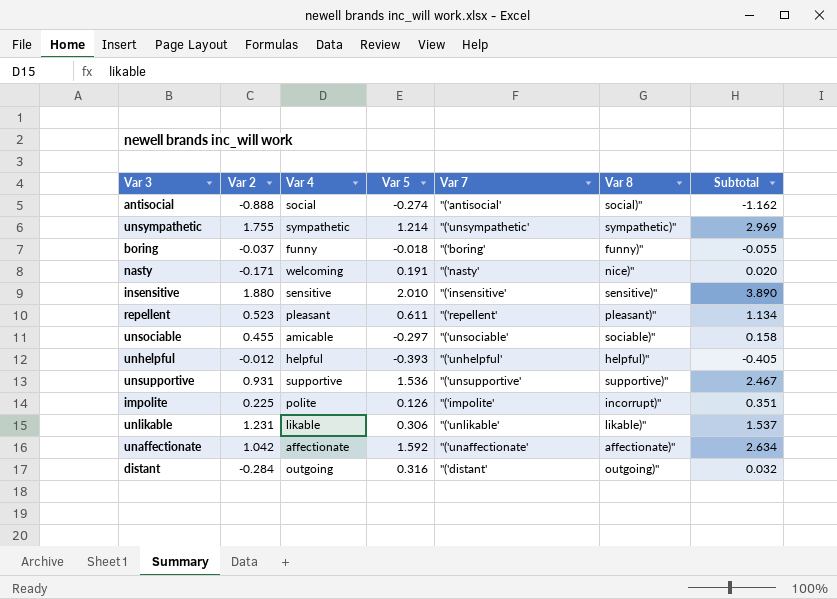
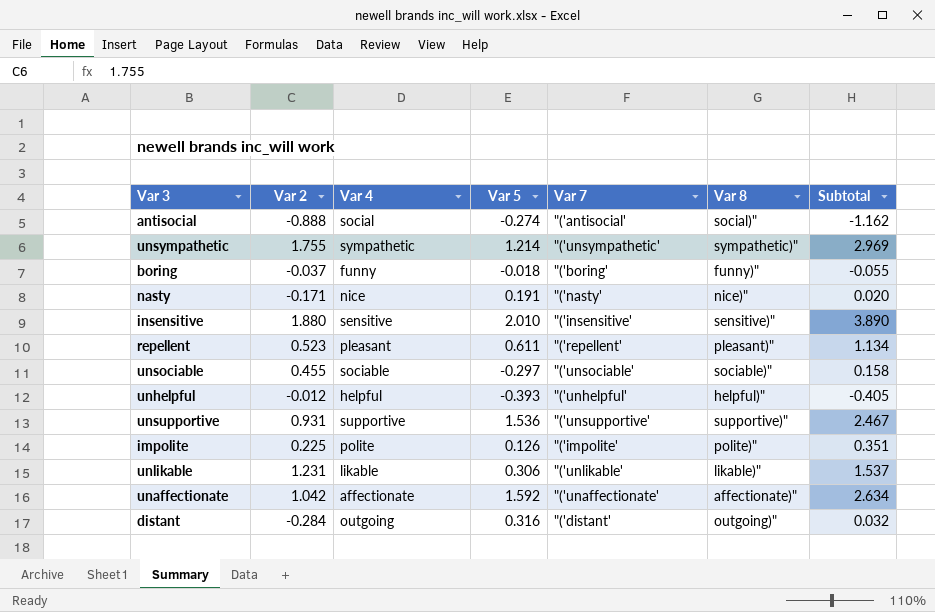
nasty | Var 4: welcoming -> nice
unsociable | Var 4: amicable -> sociable
impolite | Var 8: incorrupt)" -> polite)"

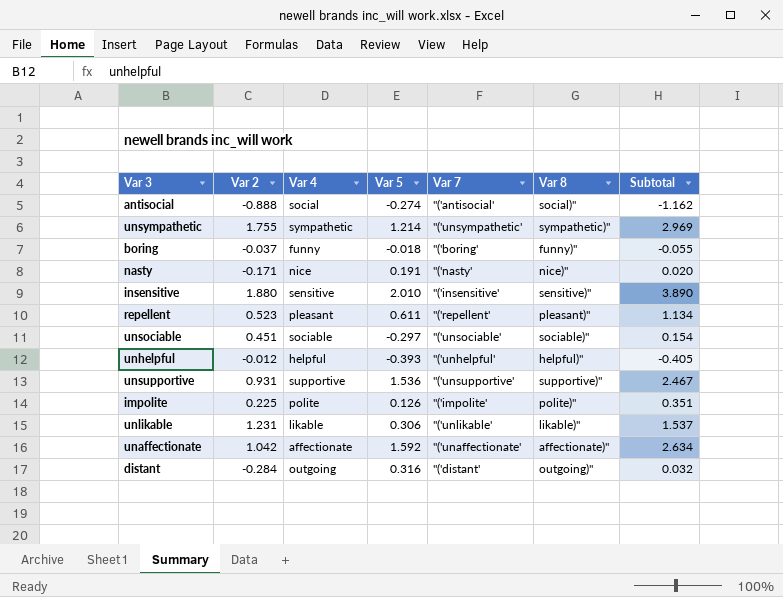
unsociable | Var 2: 0.455 -> 0.451
unsociable | Subtotal: 0.158 -> 0.154

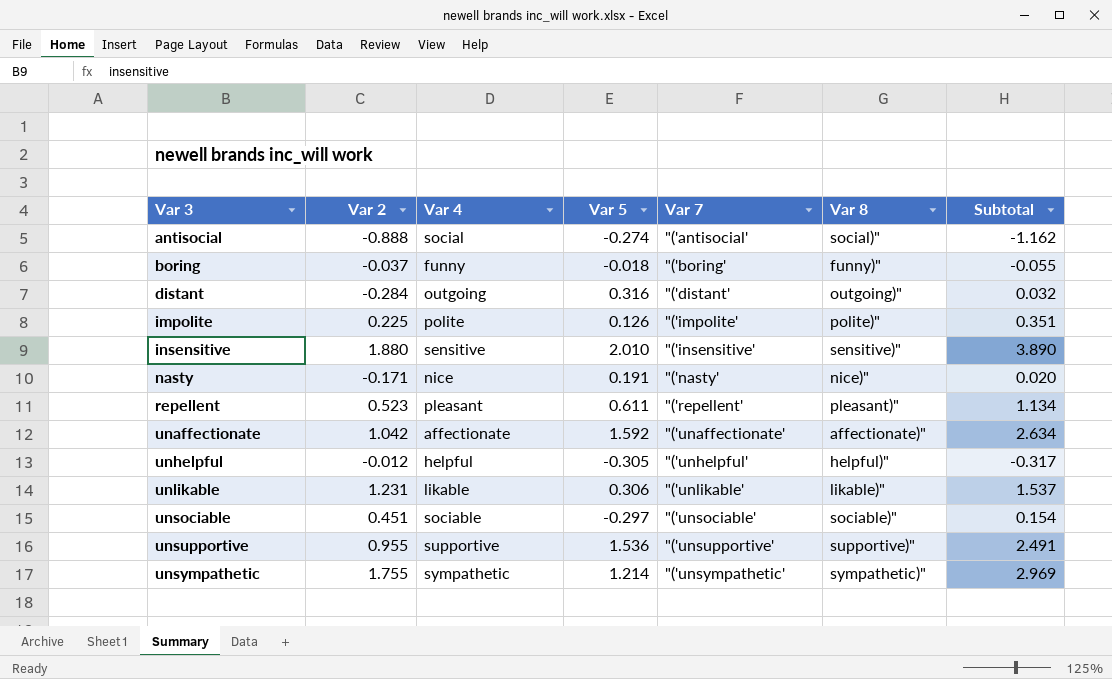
row order: none -> Var 3 ascending
unhelpful | Var 5: -0.393 -> -0.305
unhelpful | Subtotal: -0.405 -> -0.317
unsupportive | Var 2: 0.931 -> 0.955
unsupportive | Subtotal: 2.467 -> 2.491

